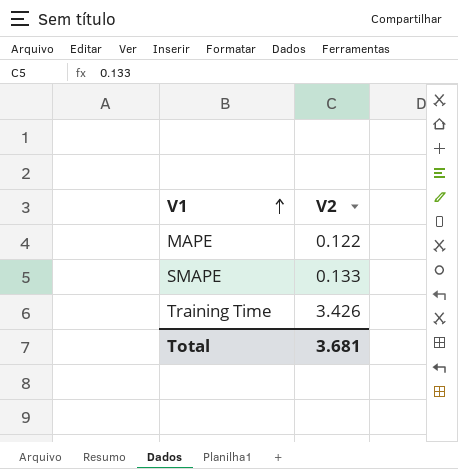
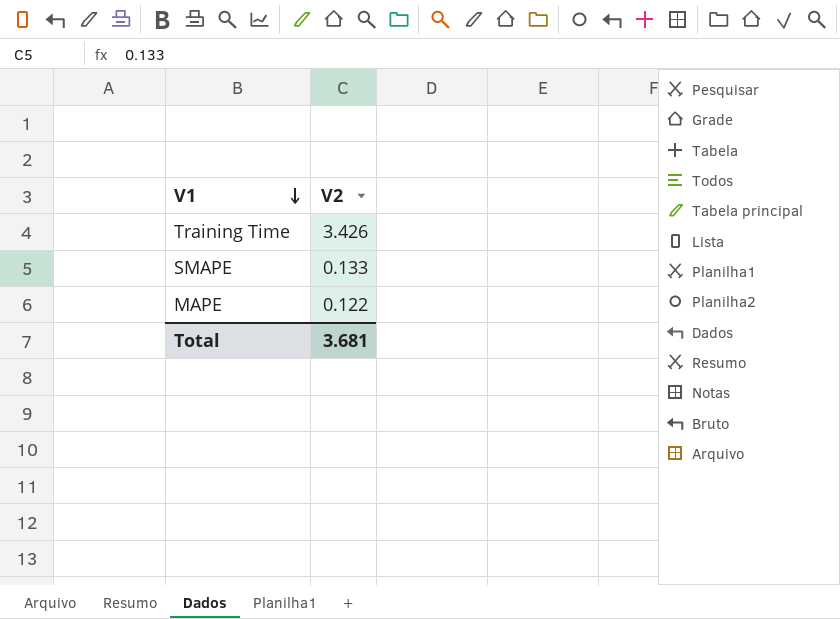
row order: V1 ascending -> V1 descending

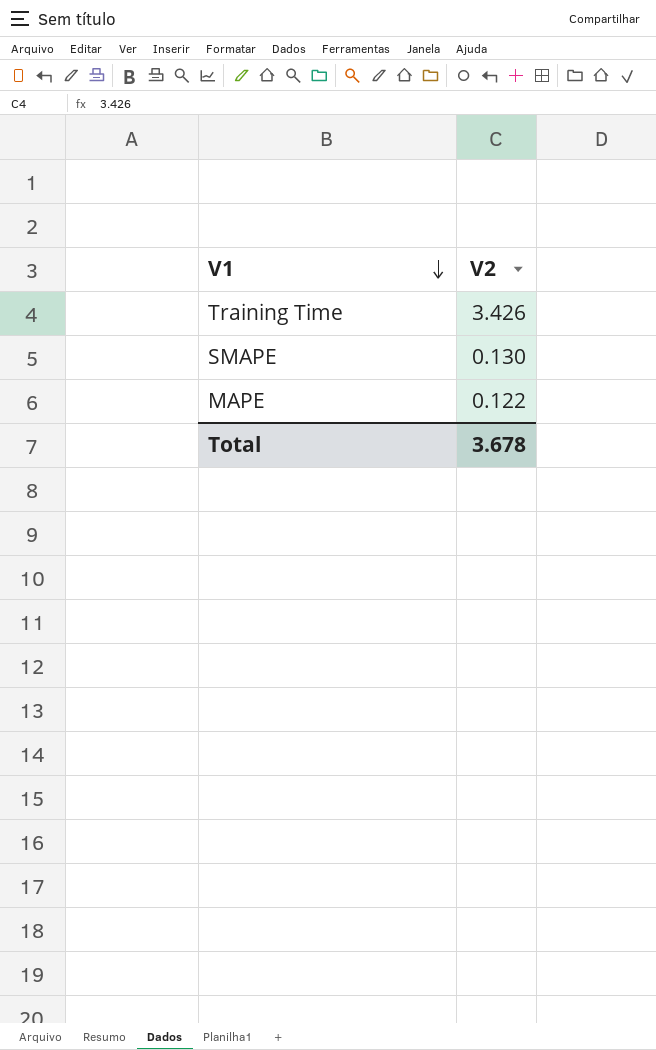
SMAPE | V2: 0.133 -> 0.130
Total | V2: 3.681 -> 3.678

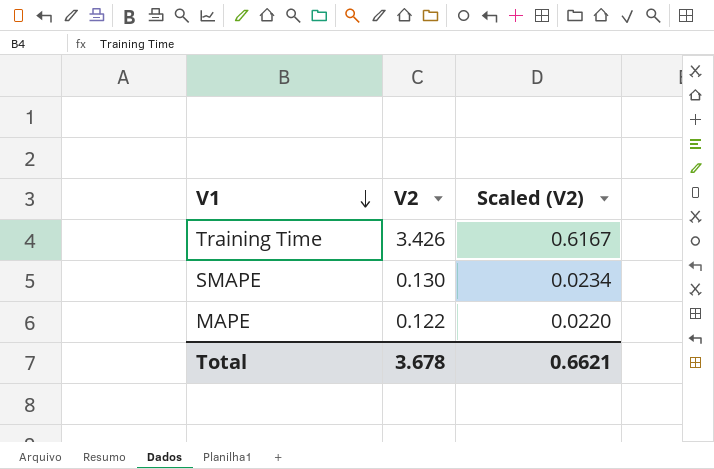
column Scaled (V2) | formula: none -> [V2] * 0.18

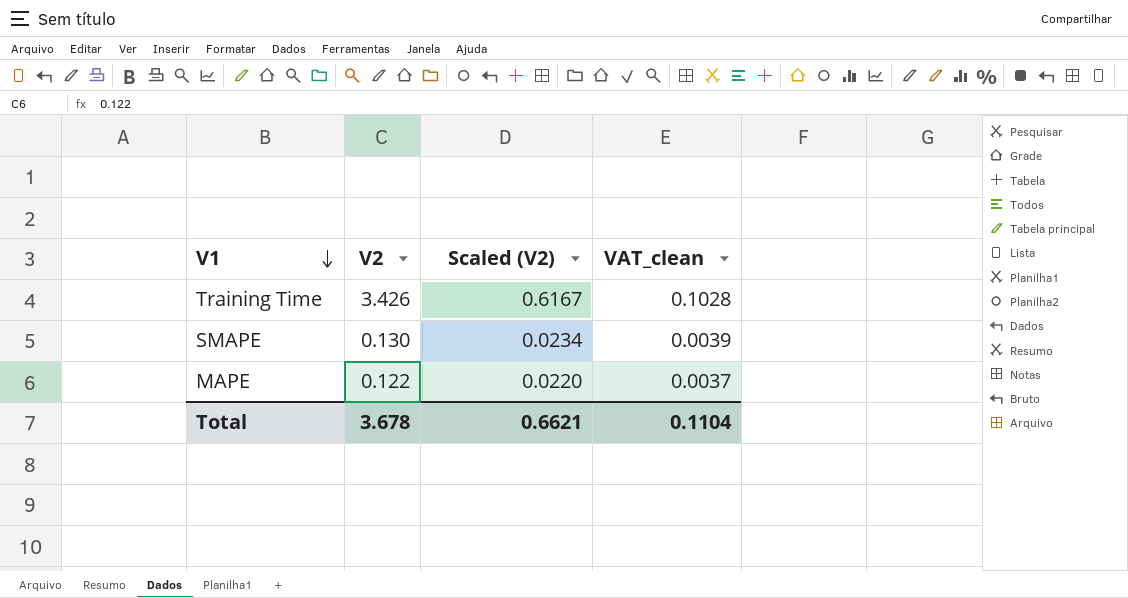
column VAT_clean | formula: none -> [V2] * 0.03

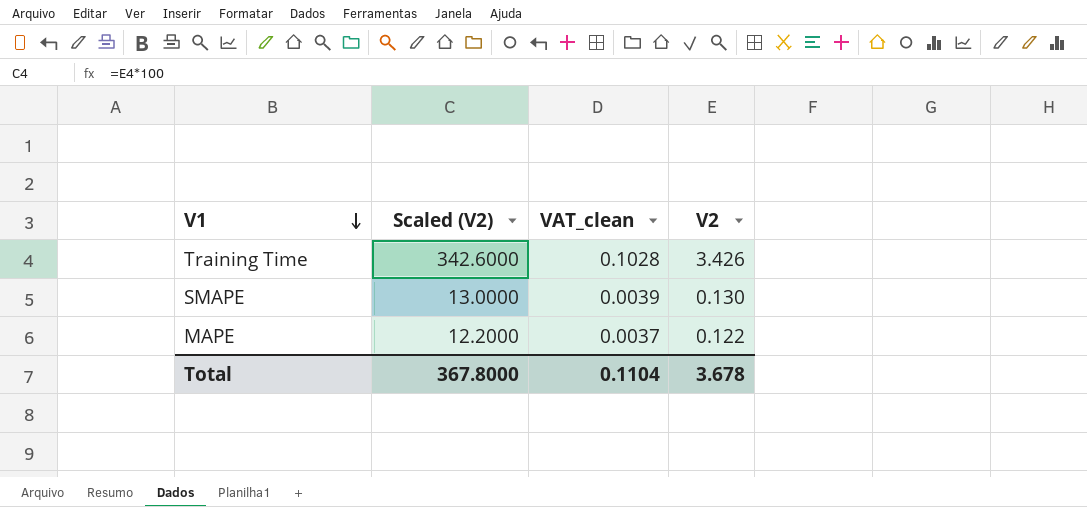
column Scaled (V2) | formula: [V2] * 0.18 -> [V2] * 100
column V2 | position: 2 -> 4
Total | Scaled (V2): 0.6621 -> 367.8000

